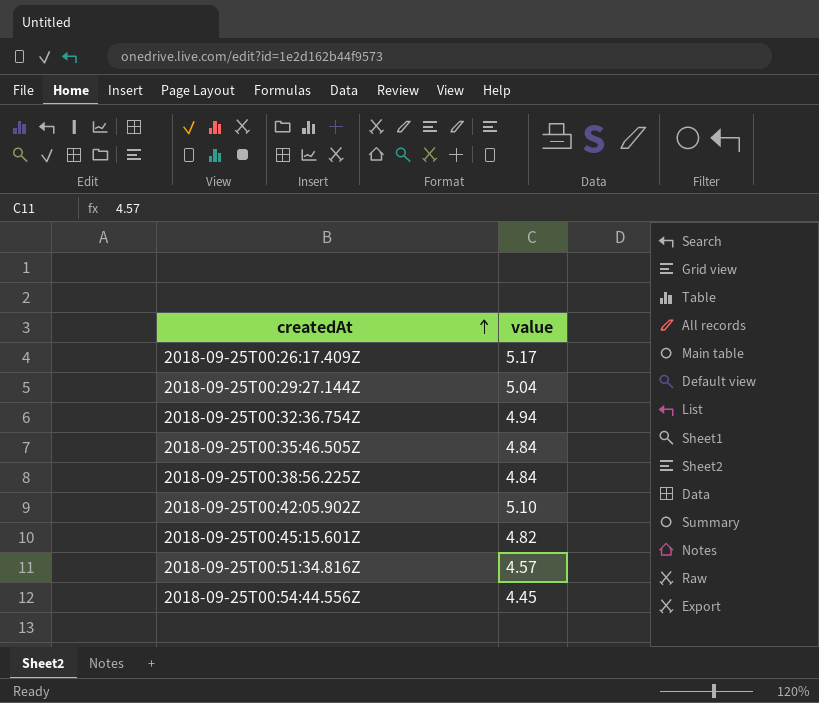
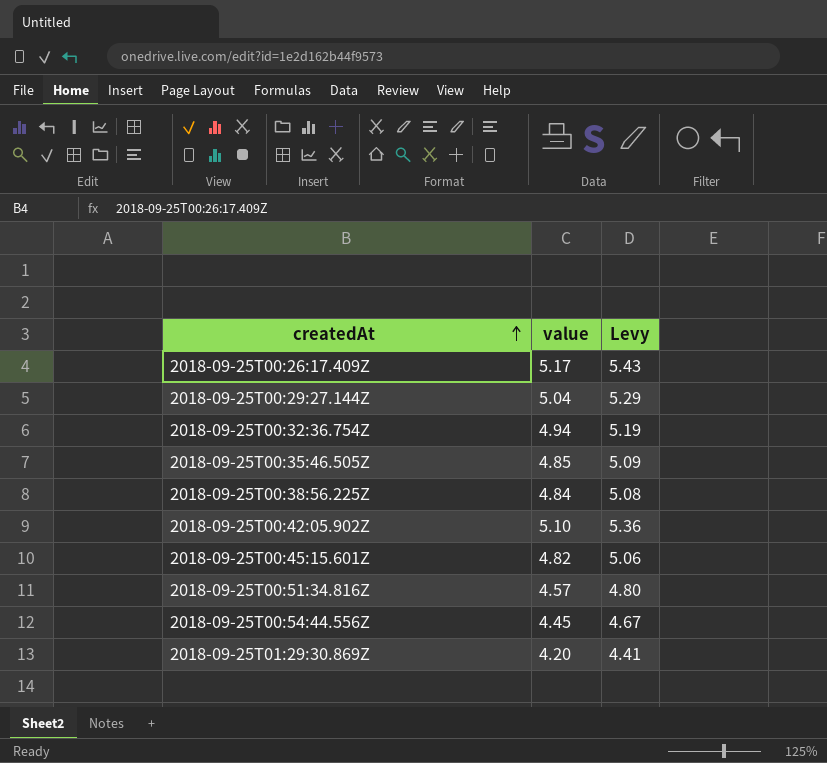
column Levy | formula: none -> [value] * 1.05
2018-09-25T00:35:46.505Z | value: 4.84 -> 4.85
row 2018-09-25T01:29:30.869Z: none -> 4.20 | 4.41

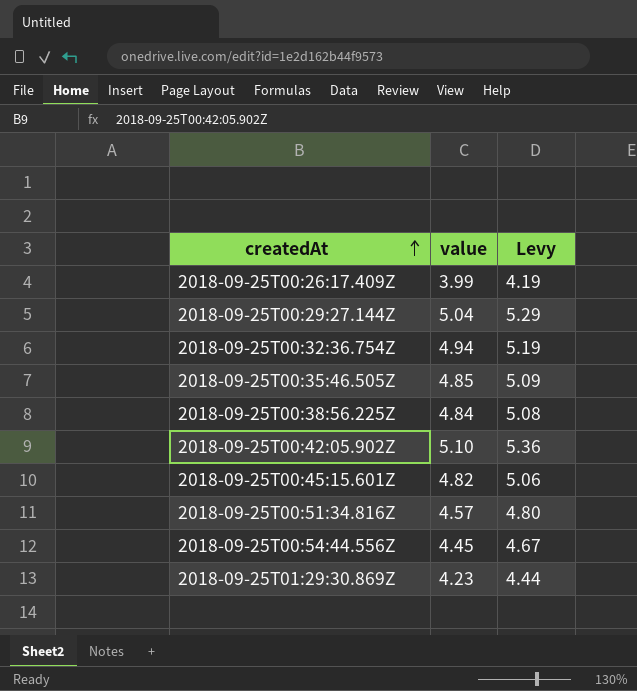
2018-09-25T00:26:17.409Z | value: 5.17 -> 3.99
2018-09-25T00:26:17.409Z | Levy: 5.43 -> 4.19
2018-09-25T01:29:30.869Z | value: 4.20 -> 4.23
2018-09-25T01:29:30.869Z | Levy: 4.41 -> 4.44

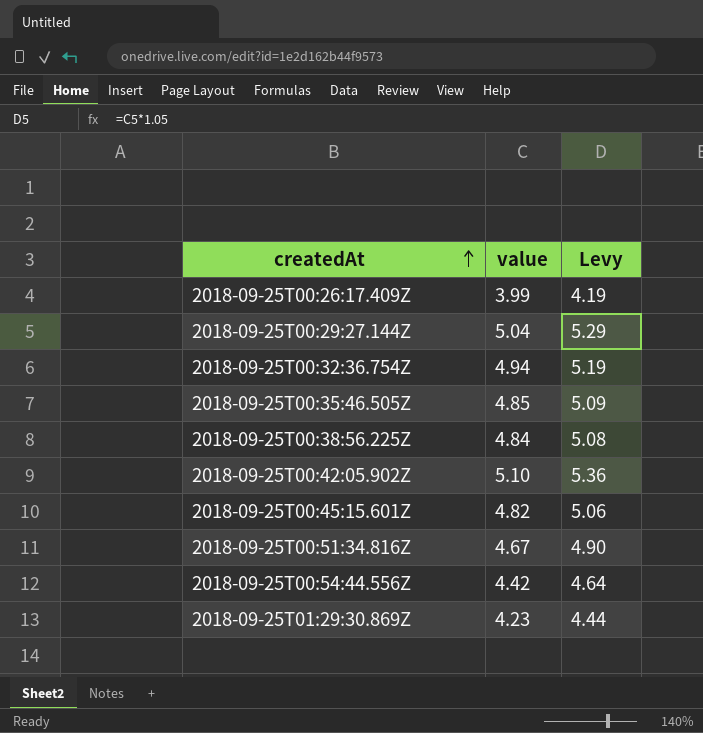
2018-09-25T00:51:34.816Z | value: 4.57 -> 4.67
2018-09-25T00:51:34.816Z | Levy: 4.80 -> 4.90
2018-09-25T00:54:44.556Z | value: 4.45 -> 4.42
2018-09-25T00:54:44.556Z | Levy: 4.67 -> 4.64

